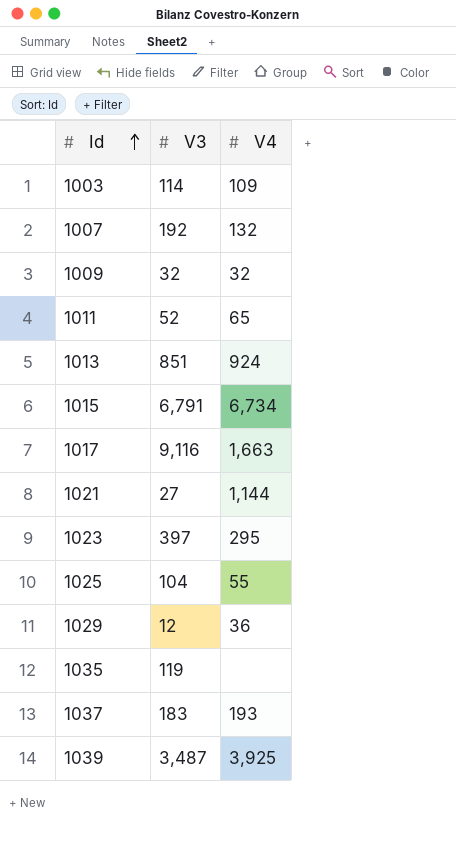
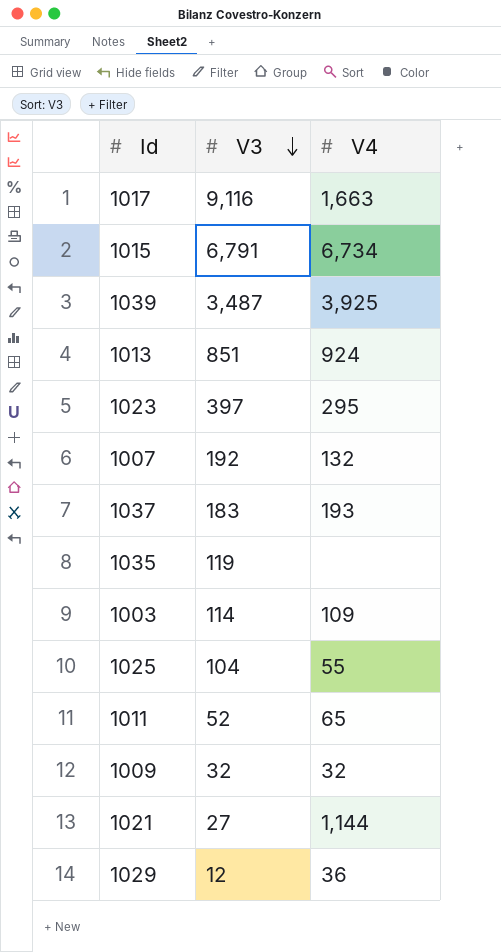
row order: Id ascending -> V3 descending

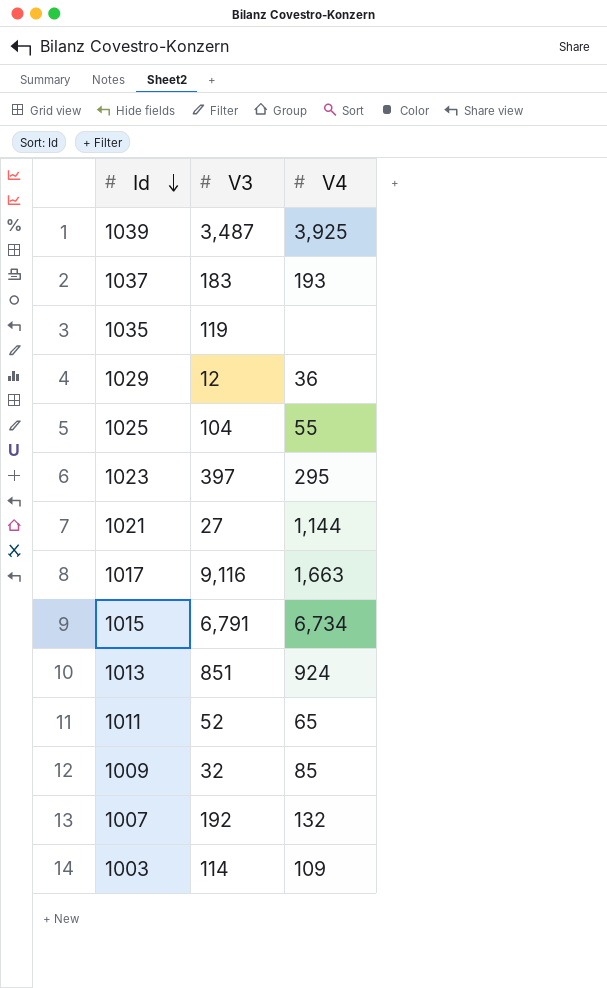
row order: V3 descending -> Id descending
1009 | V4: 32 -> 85

